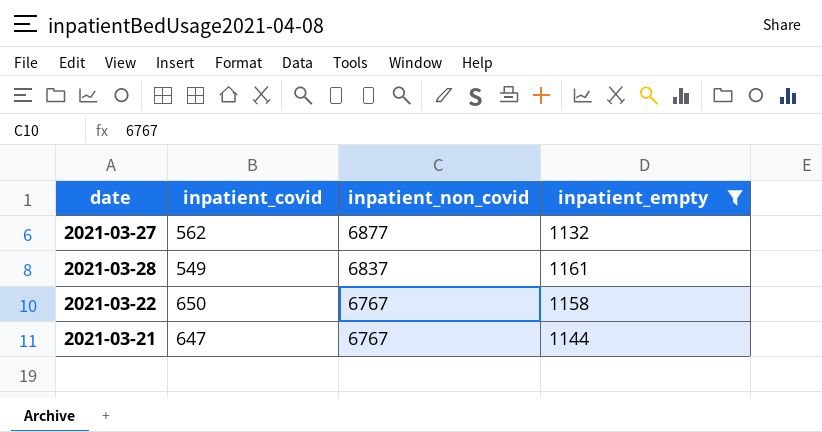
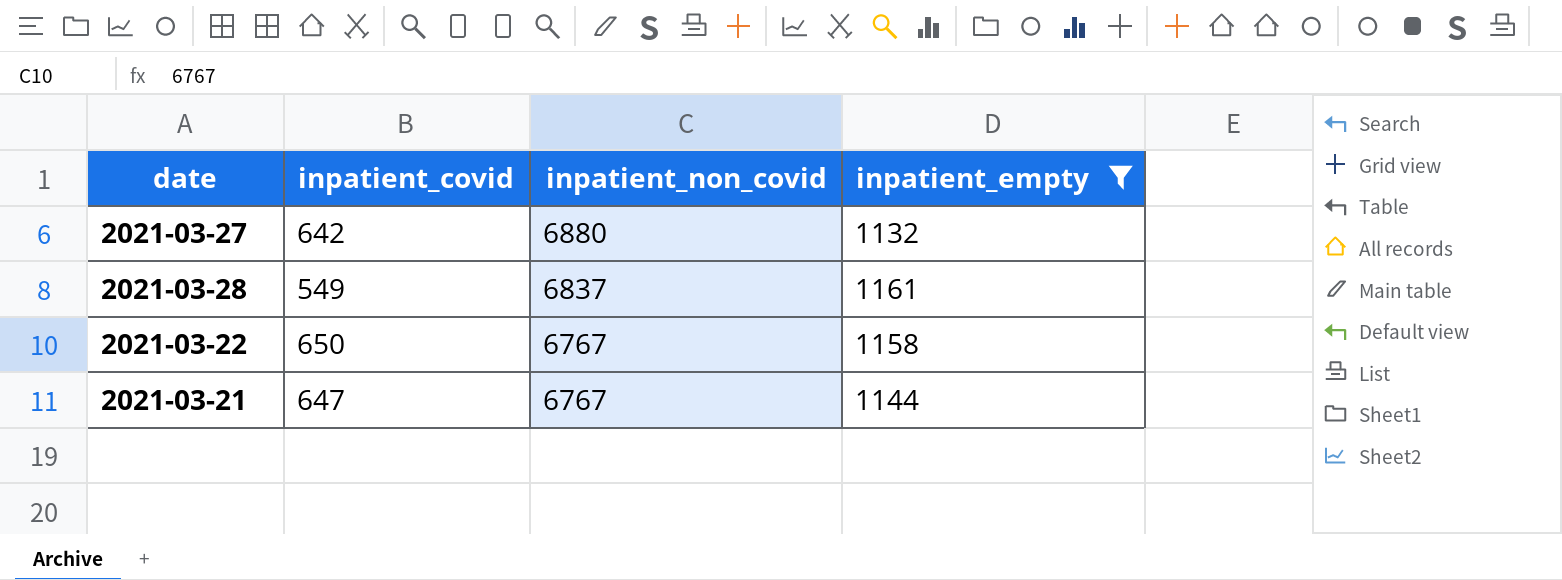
2021-03-27 | inpatient_covid: 562 -> 642
2021-03-27 | inpatient_non_covid: 6877 -> 6880

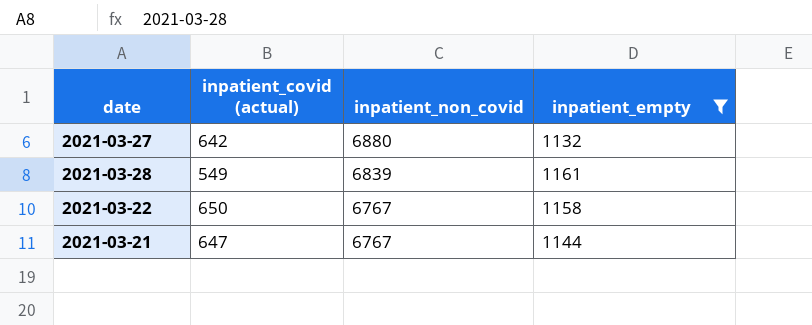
column name: inpatient_covid -> inpatient_covid (actual)
2021-03-28 | inpatient_non_covid: 6837 -> 6839

